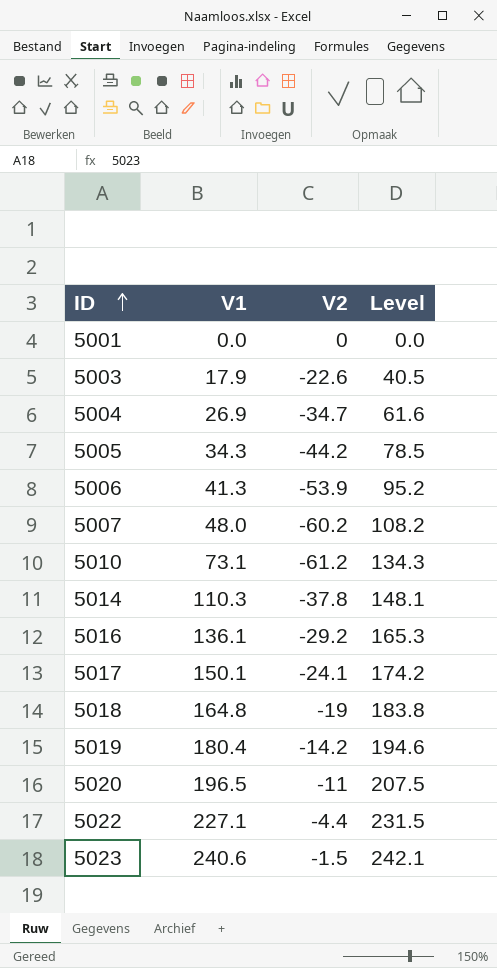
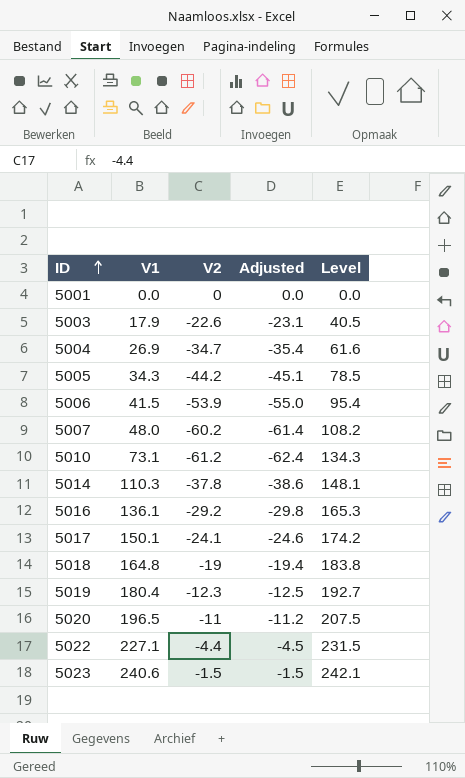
column Adjusted | formula: none -> [V2] * 1.02
5006 | V1: 41.3 -> 41.5
5006 | Level: 95.2 -> 95.4
5019 | V2: -14.2 -> -12.3
5019 | Level: 194.6 -> 192.7

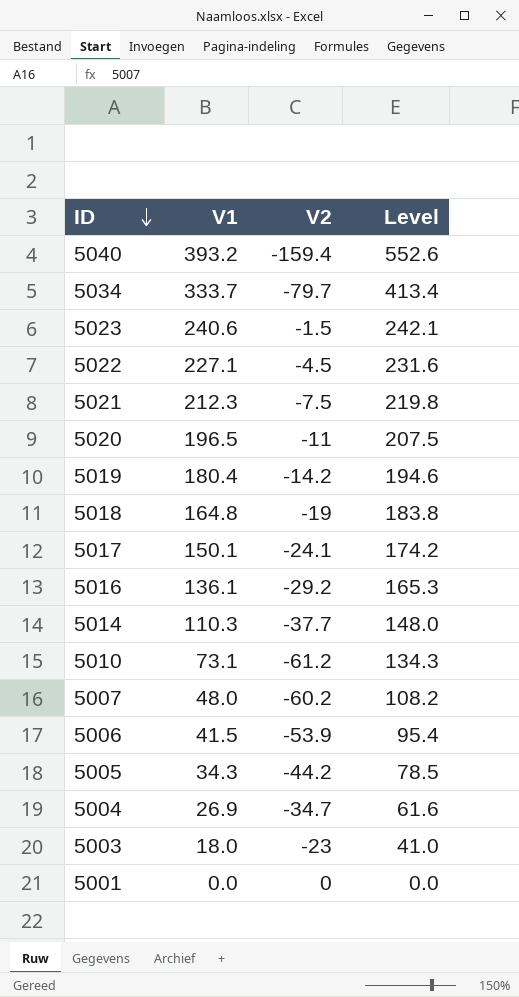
row order: ID ascending -> ID descending
column Adjusted | formula: [V2] * 1.02 -> none
row 5040: none -> 393.2 | -159.4 | 552.6
row 5034: none -> 333.7 | -79.7 | 413.4
5022 | V2: -4.4 -> -4.5
5022 | Level: 231.5 -> 231.6
row 5021: none -> 212.3 | -7.5 | 219.8
5019 | V2: -12.3 -> -14.2
5019 | Level: 192.7 -> 194.6
5014 | V2: -37.8 -> -37.7
5014 | Level: 148.1 -> 148.0
5003 | V1: 17.9 -> 18.0
5003 | V2: -22.6 -> -23
5003 | Level: 40.5 -> 41.0

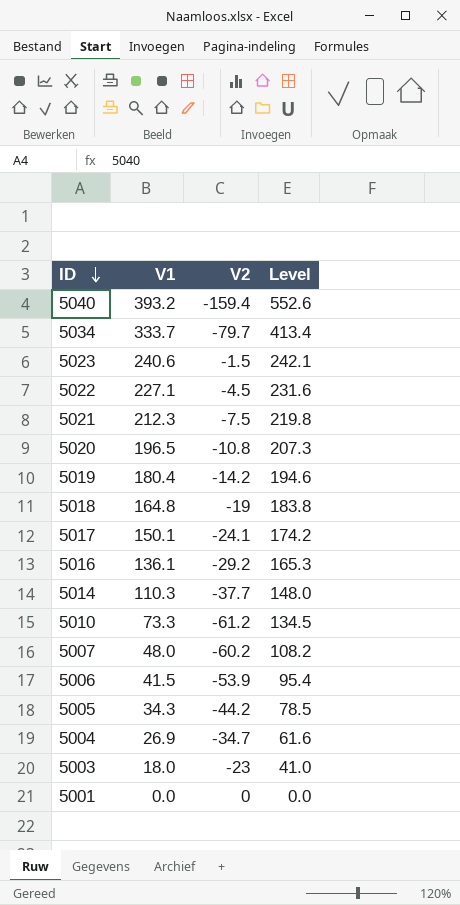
5020 | V2: -11 -> -10.8
5020 | Level: 207.5 -> 207.3
5010 | V1: 73.1 -> 73.3
5010 | Level: 134.3 -> 134.5

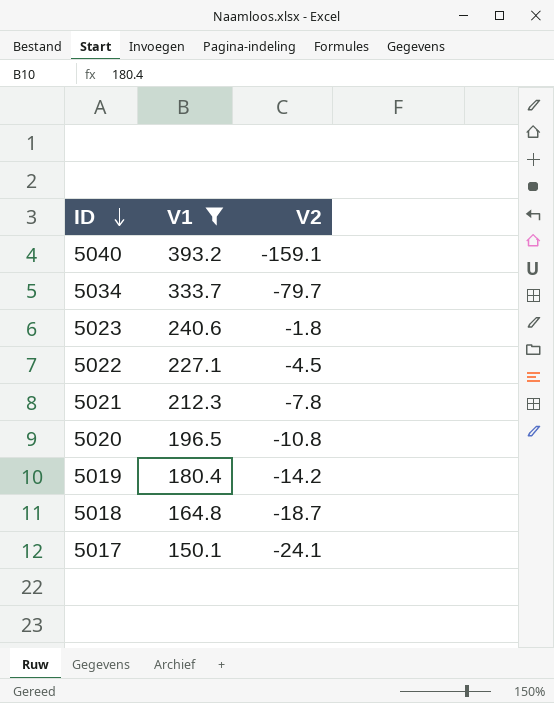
filter: none -> V1 >= 150.1
column Level | formula: [V1] - [V2] -> none
5040 | V2: -159.4 -> -159.1
5023 | V2: -1.5 -> -1.8
5021 | V2: -7.5 -> -7.8
5018 | V2: -19 -> -18.7

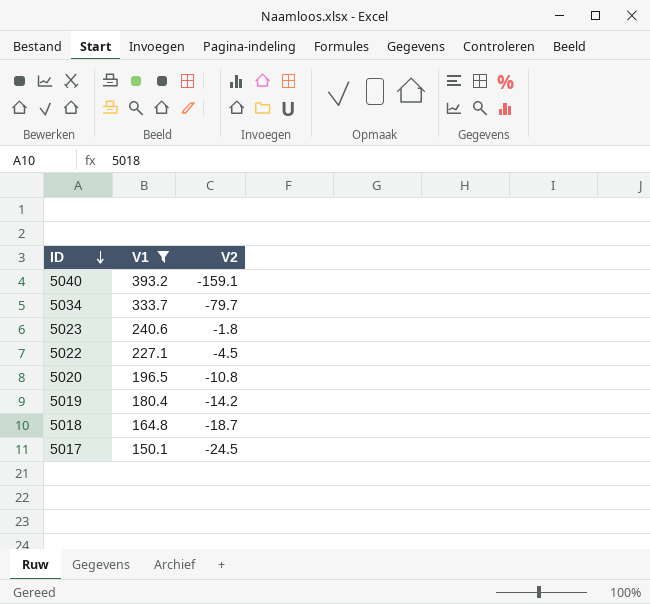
row 5021: 212.3 | -7.8 -> none
5017 | V2: -24.1 -> -24.5

